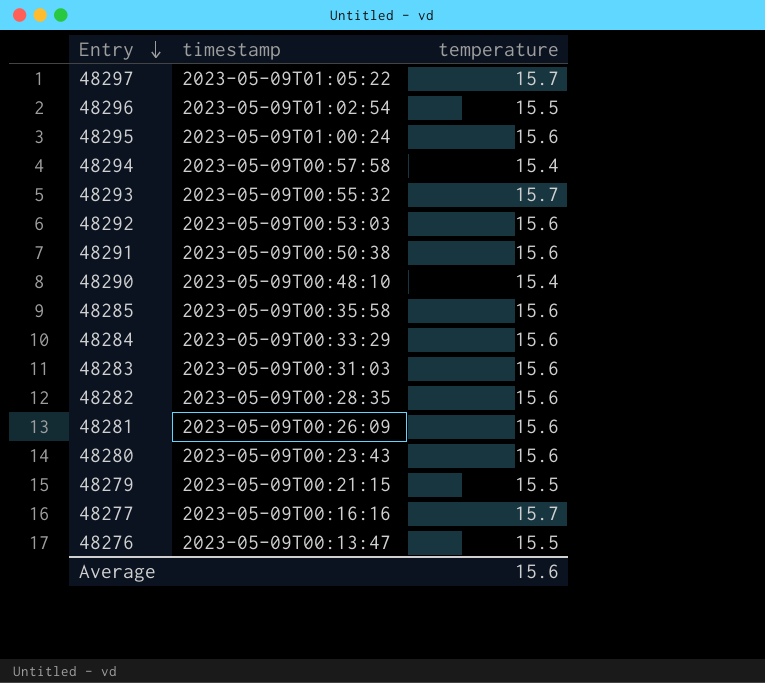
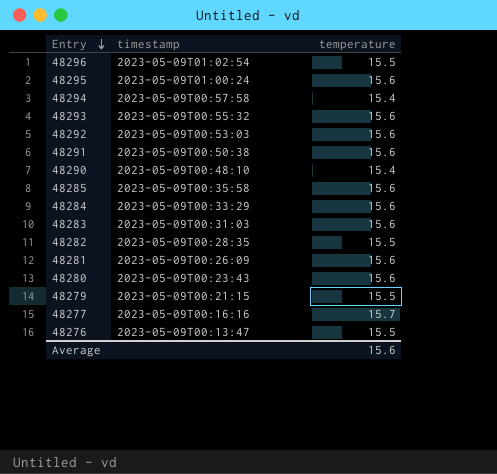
row 48297: 2023-05-09T01:05:22 | 15.7 -> none
48293 | temperature: 15.7 -> 15.6
48282 | temperature: 15.6 -> 15.5

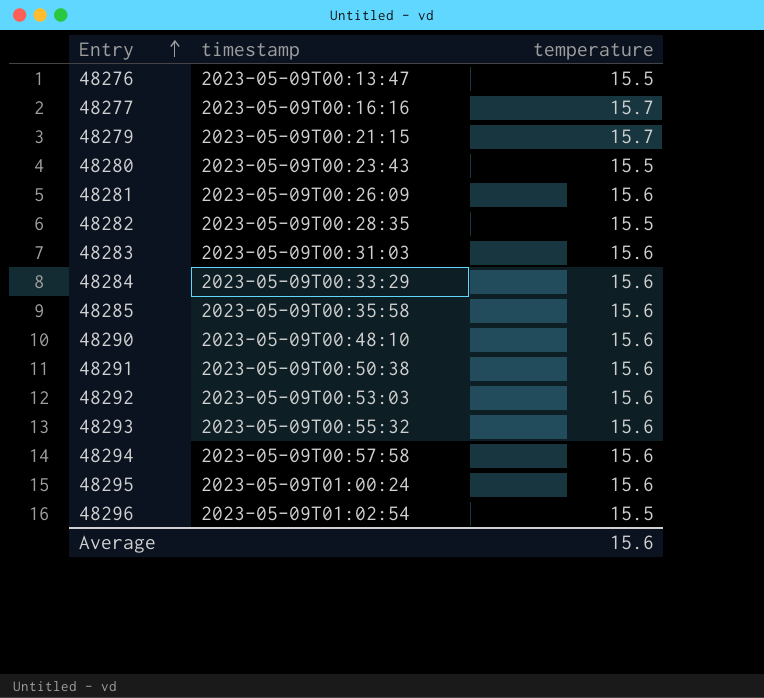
row order: Entry descending -> Entry ascending
48279 | temperature: 15.5 -> 15.7
48280 | temperature: 15.6 -> 15.5
48290 | temperature: 15.4 -> 15.6
48294 | temperature: 15.4 -> 15.6

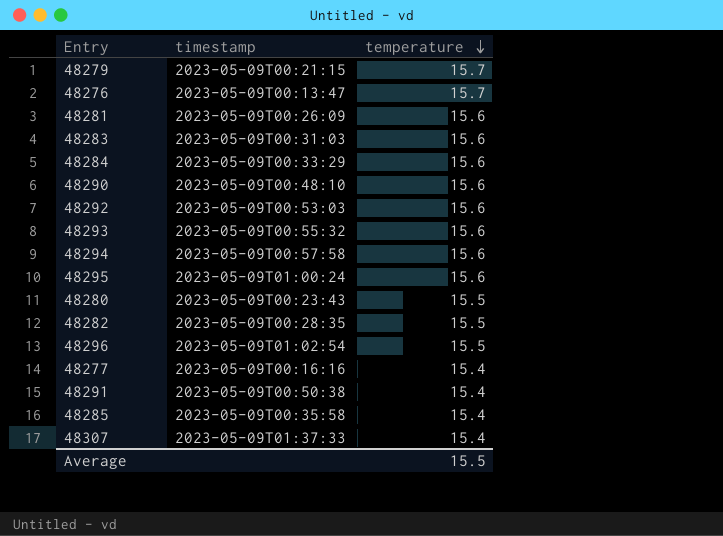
row order: Entry ascending -> temperature descending
48276 | temperature: 15.5 -> 15.7
48277 | temperature: 15.7 -> 15.4
48291 | temperature: 15.6 -> 15.4
48285 | temperature: 15.6 -> 15.4
row 48307: none -> 2023-05-09T01:37:33 | 15.4
Average | temperature: 15.6 -> 15.5

